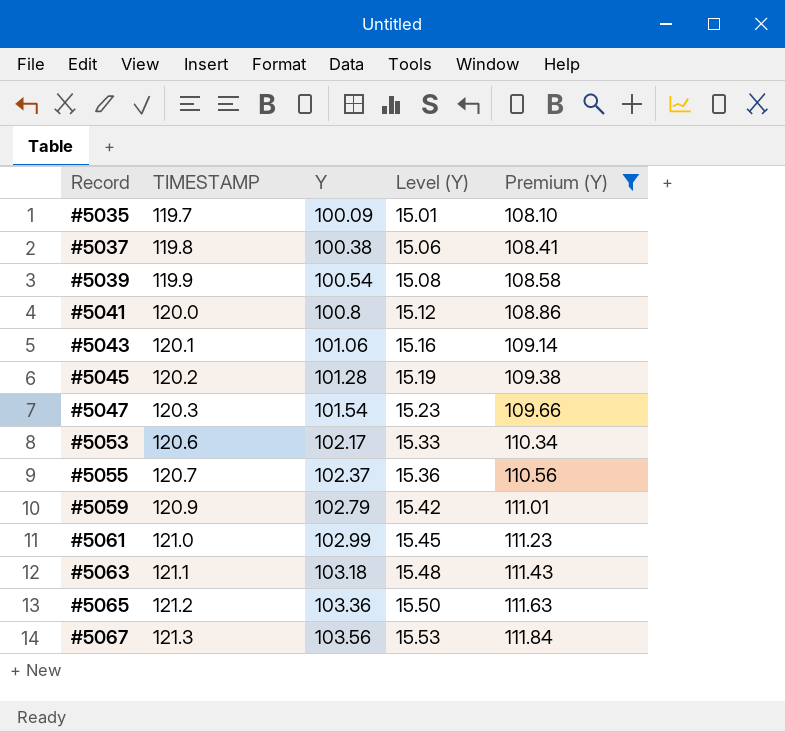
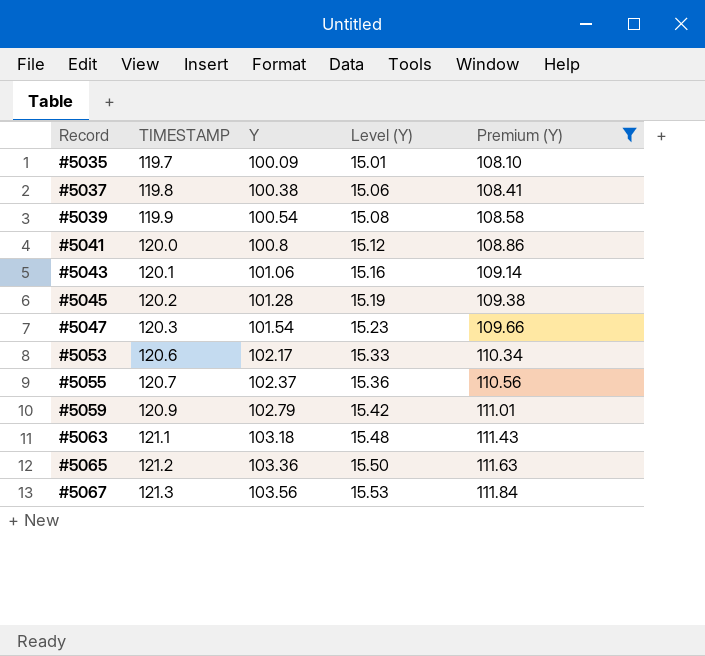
row #5061: 121.0 | 102.99 | 15.45 | 111.23 -> none

